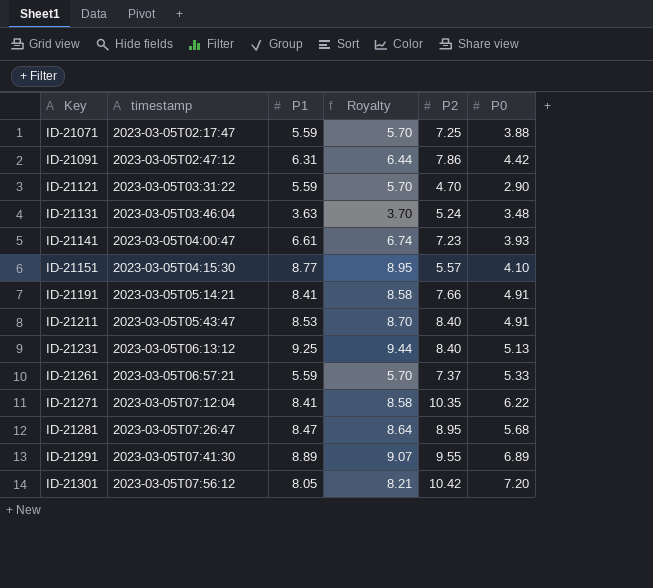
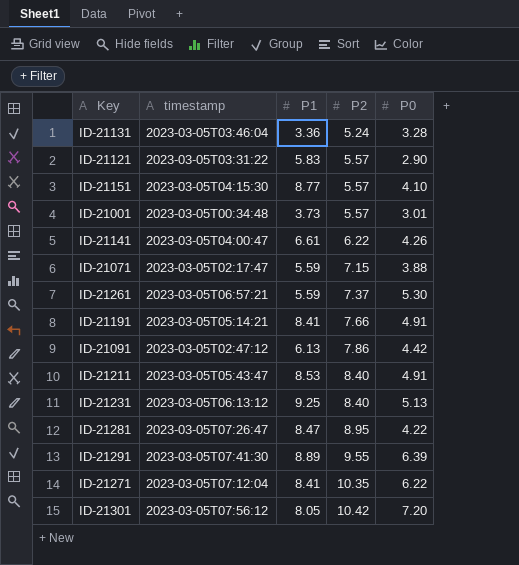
row order: Key ascending -> P2 ascending
column Royalty | formula: [P1] * 1.02 -> none
ID-21131 | P1: 3.63 -> 3.36
ID-21131 | P0: 3.48 -> 3.28
ID-21121 | P1: 5.59 -> 5.83
ID-21121 | P2: 4.70 -> 5.57
row ID-21001: none -> 2023-03-05T00:34:48 | 3.73 | 5.57 | 3.01
ID-21141 | P2: 7.23 -> 6.22
ID-21141 | P0: 3.93 -> 4.26
ID-21071 | P2: 7.25 -> 7.15
ID-21261 | P0: 5.33 -> 5.30
ID-21091 | P1: 6.31 -> 6.13
ID-21281 | P0: 5.68 -> 4.22
ID-21291 | P0: 6.89 -> 6.39

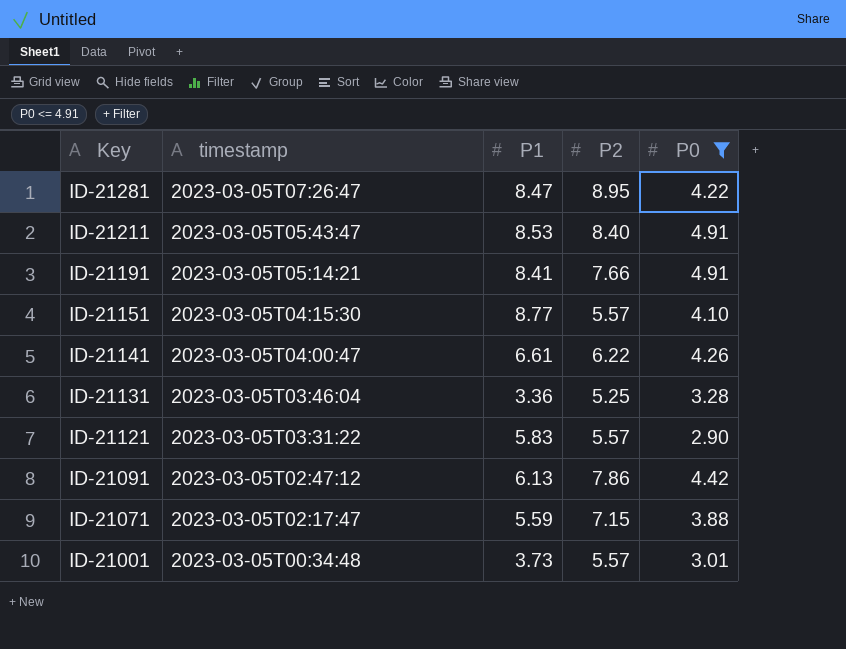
filter: none -> P0 <= 4.91
row order: P2 ascending -> Key descending
ID-21131 | P2: 5.24 -> 5.25

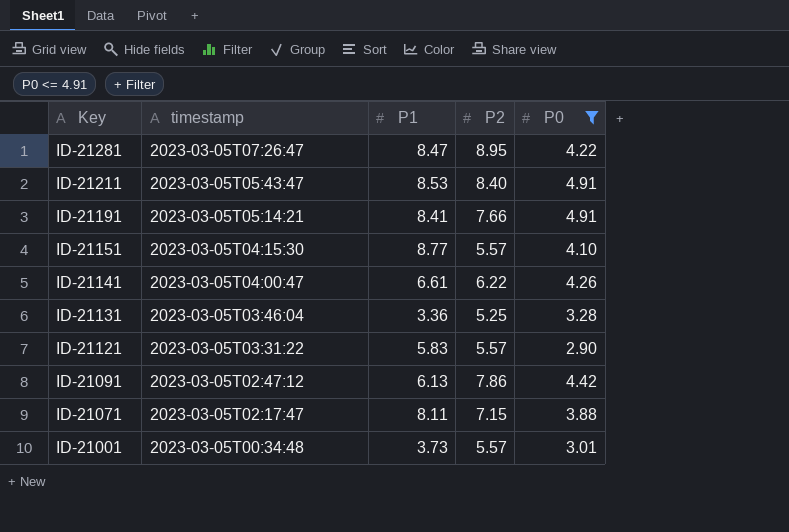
ID-21071 | P1: 5.59 -> 8.11

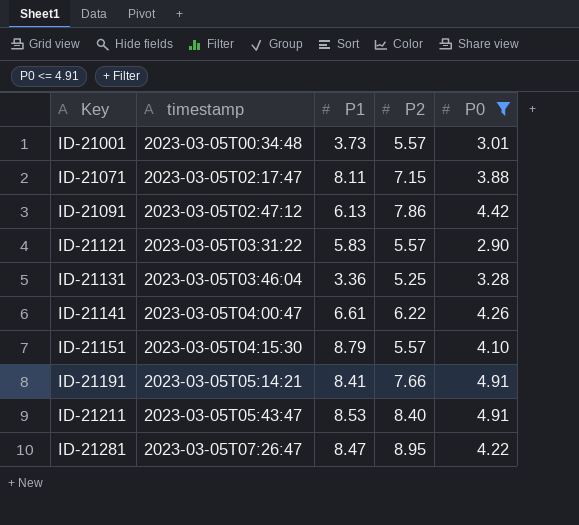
row order: Key descending -> Key ascending
ID-21151 | P1: 8.77 -> 8.79

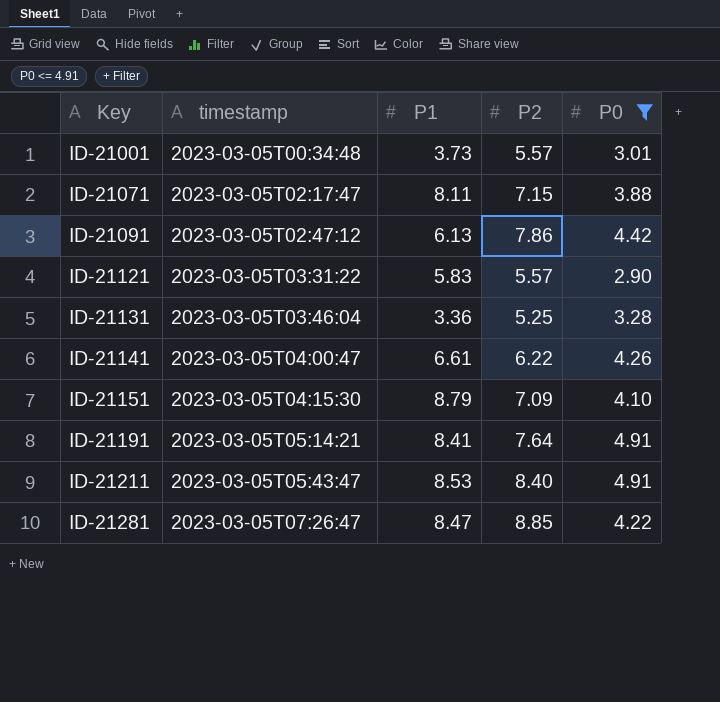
ID-21151 | P2: 5.57 -> 7.09
ID-21191 | P2: 7.66 -> 7.64
ID-21281 | P2: 8.95 -> 8.85

